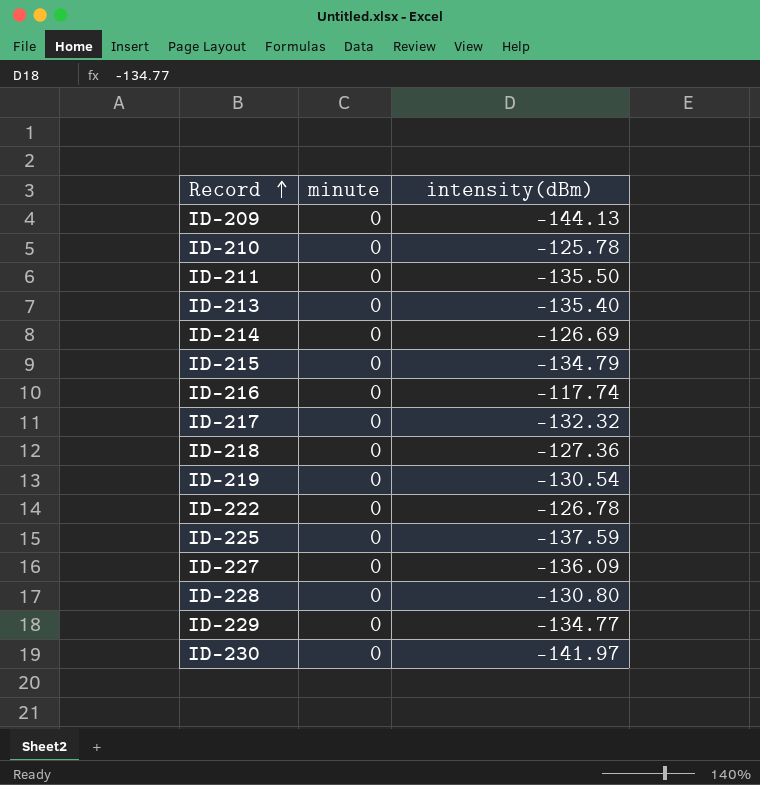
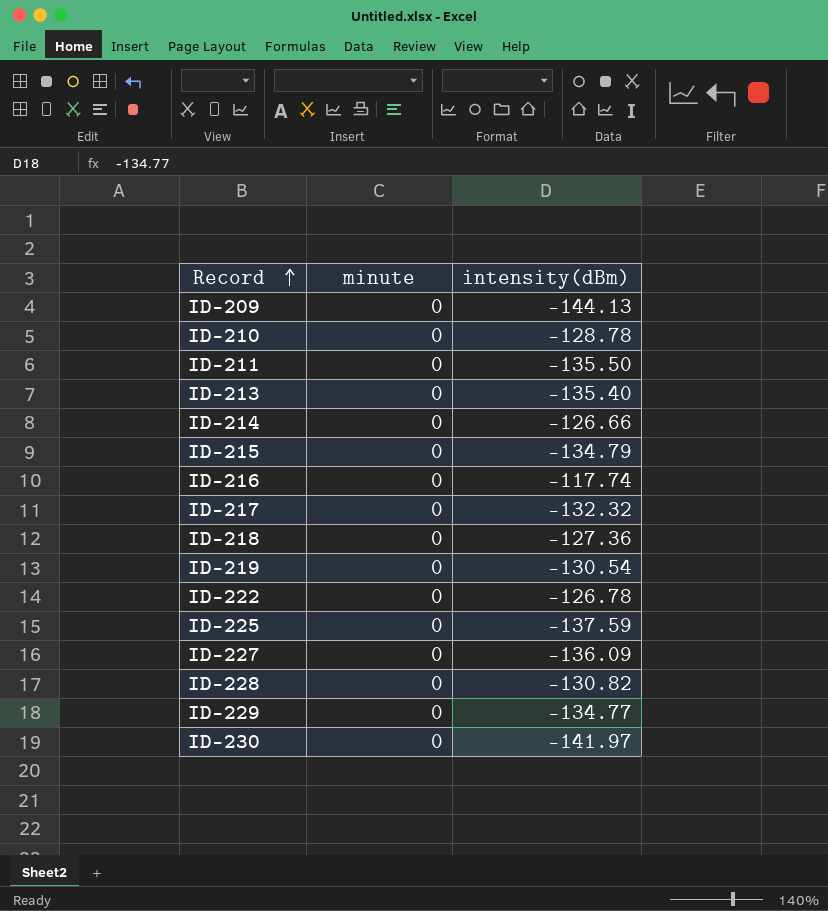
ID-210 | intensity(dBm): -125.78 -> -128.78
ID-214 | intensity(dBm): -126.69 -> -126.66
ID-228 | intensity(dBm): -130.80 -> -130.82

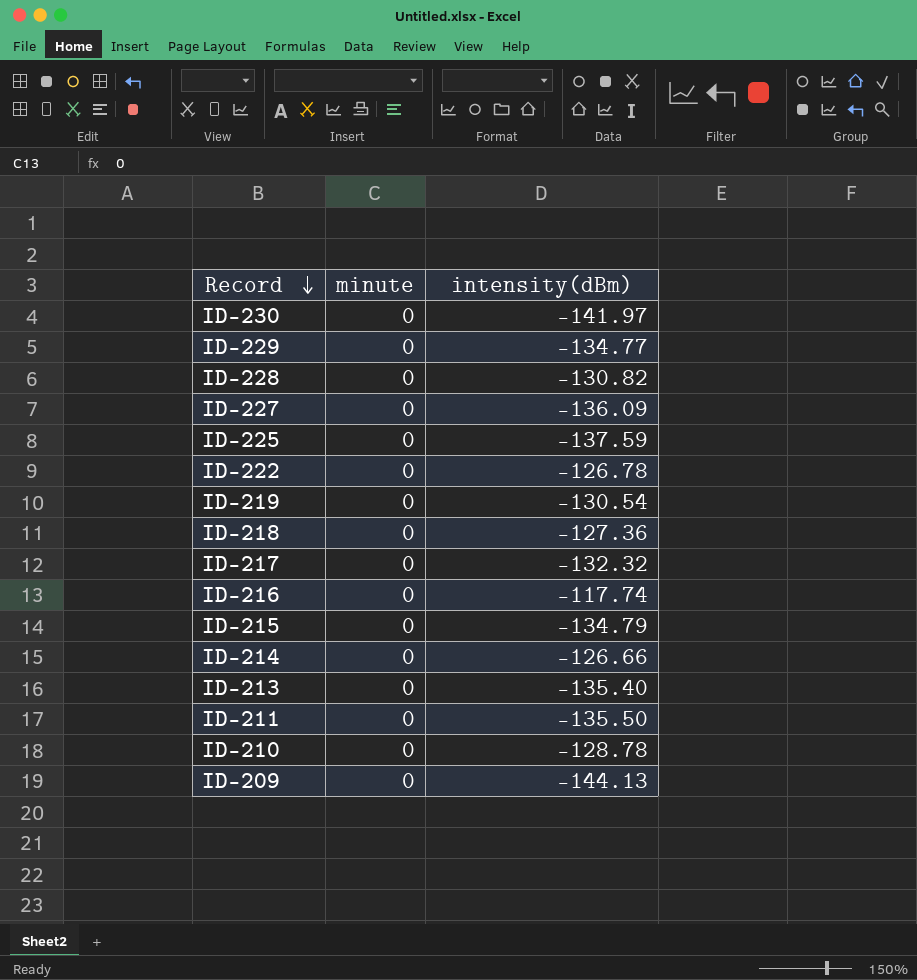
row order: Record ascending -> Record descending

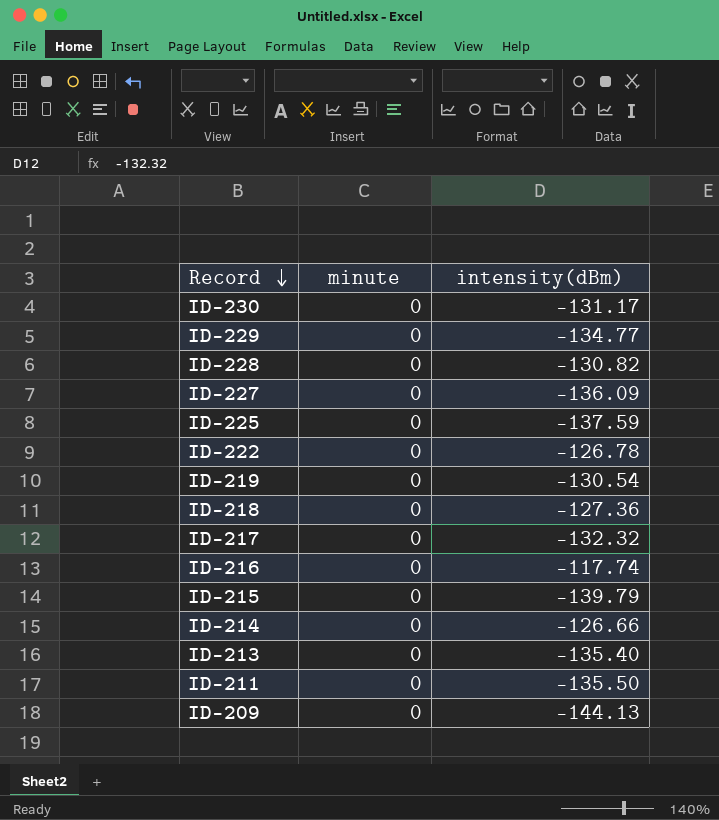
row ID-210: 0 | -128.78 -> none
ID-230 | intensity(dBm): -141.97 -> -131.17
ID-215 | intensity(dBm): -134.79 -> -139.79

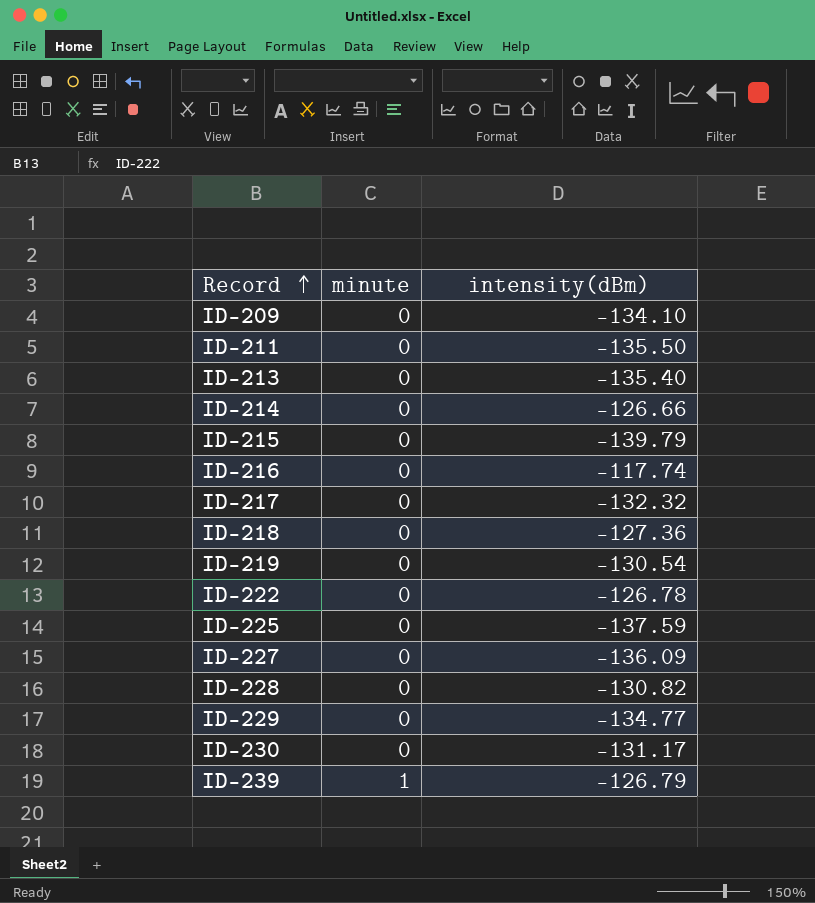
row order: Record descending -> Record ascending
ID-209 | intensity(dBm): -144.13 -> -134.10
row ID-239: none -> 1 | -126.79

